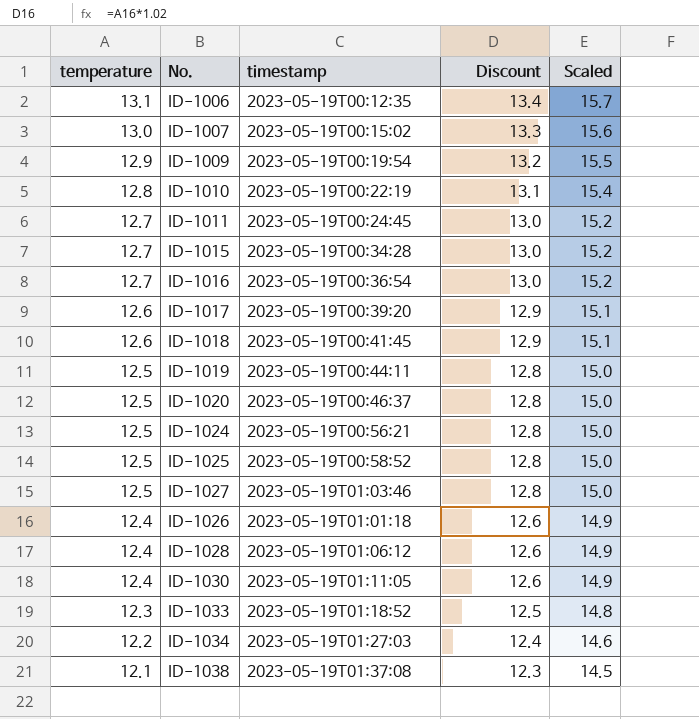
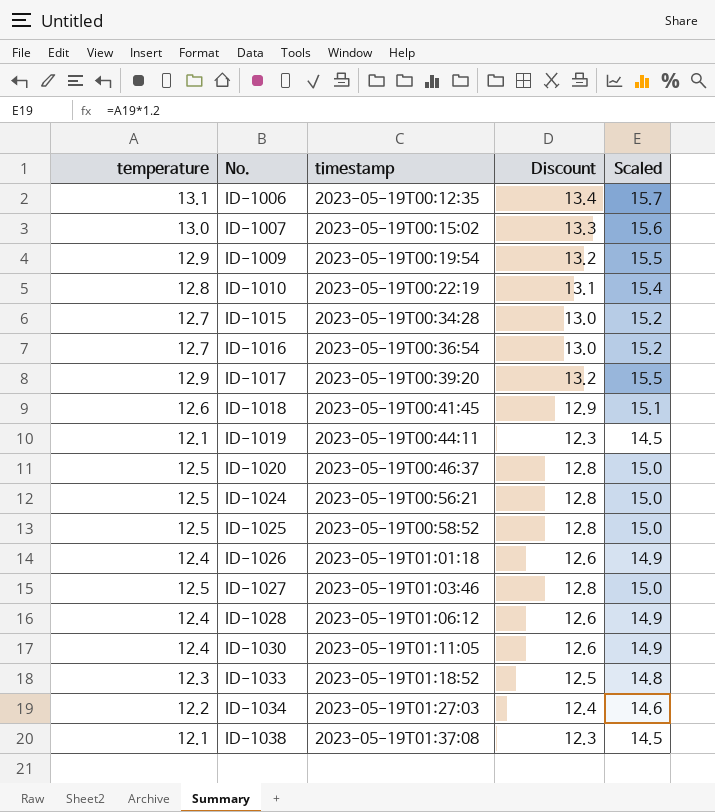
row order: temperature descending -> No. ascending
row ID-1011: 12.7 | 2023-05-19T00:24:45 | 13.0 | 15.2 -> none
ID-1017 | temperature: 12.6 -> 12.9
ID-1017 | Discount: 12.9 -> 13.2
ID-1017 | Scaled: 15.1 -> 15.5
ID-1019 | temperature: 12.5 -> 12.1
ID-1019 | Discount: 12.8 -> 12.3
ID-1019 | Scaled: 15.0 -> 14.5

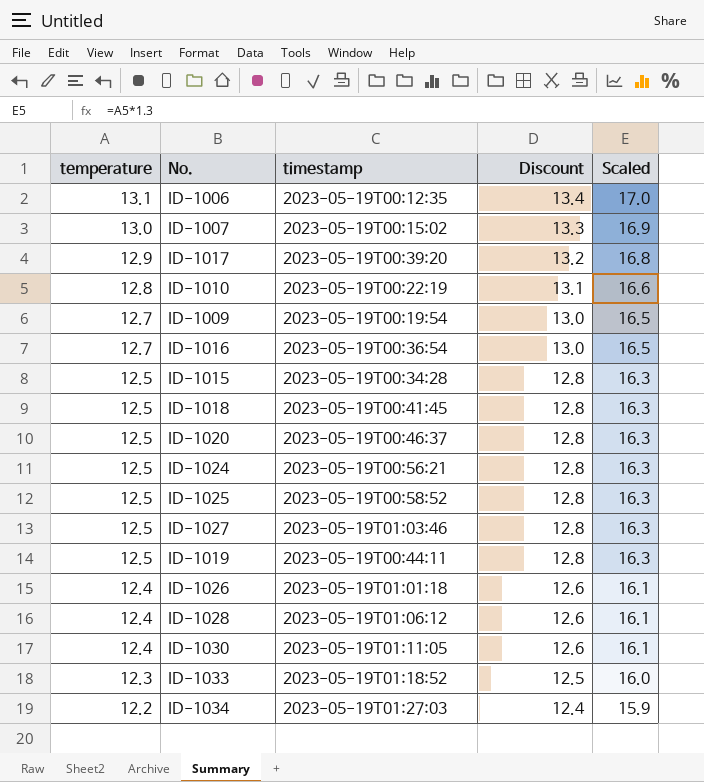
row order: No. ascending -> temperature descending
column Scaled | formula: [temperature] * 1.2 -> [temperature] * 1.3
row ID-1038: 12.1 | 2023-05-19T01:37:08 | 12.3 | 14.5 -> none
ID-1009 | temperature: 12.9 -> 12.7
ID-1009 | Discount: 13.2 -> 13.0
ID-1015 | temperature: 12.7 -> 12.5
ID-1015 | Discount: 13.0 -> 12.8
ID-1018 | temperature: 12.6 -> 12.5
ID-1018 | Discount: 12.9 -> 12.8
ID-1019 | temperature: 12.1 -> 12.5
ID-1019 | Discount: 12.3 -> 12.8

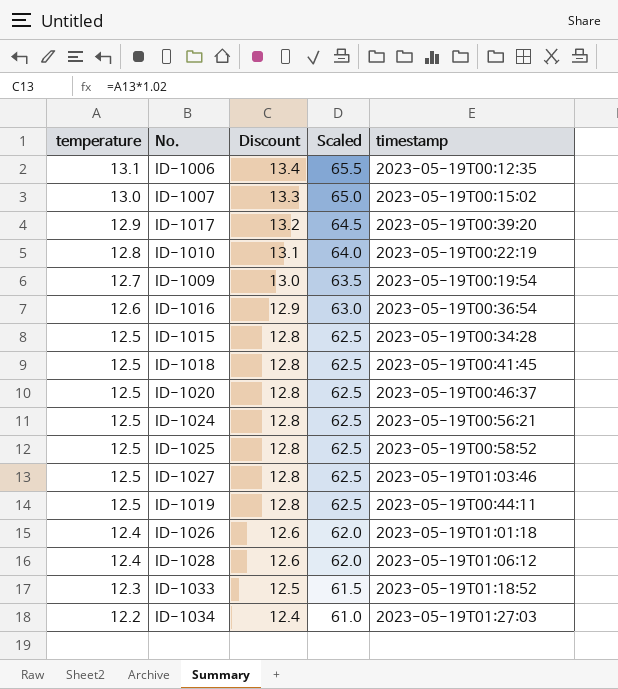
column Scaled | formula: [temperature] * 1.3 -> [temperature] * 5
column timestamp | position: 3 -> 5
row ID-1030: 12.4 | 2023-05-19T01:11:05 | 12.6 | 16.1 -> none
ID-1016 | temperature: 12.7 -> 12.6
ID-1016 | Discount: 13.0 -> 12.9

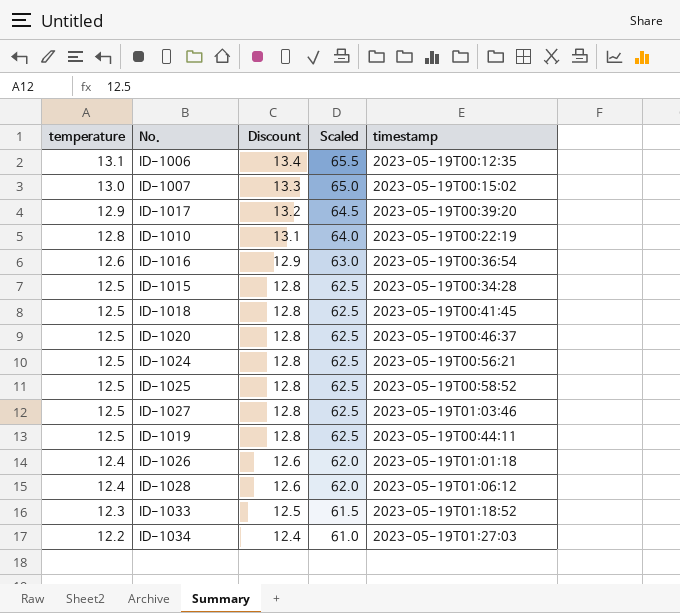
row ID-1009: 12.7 | 13.0 | 63.5 | 2023-05-19T00:19:54 -> none

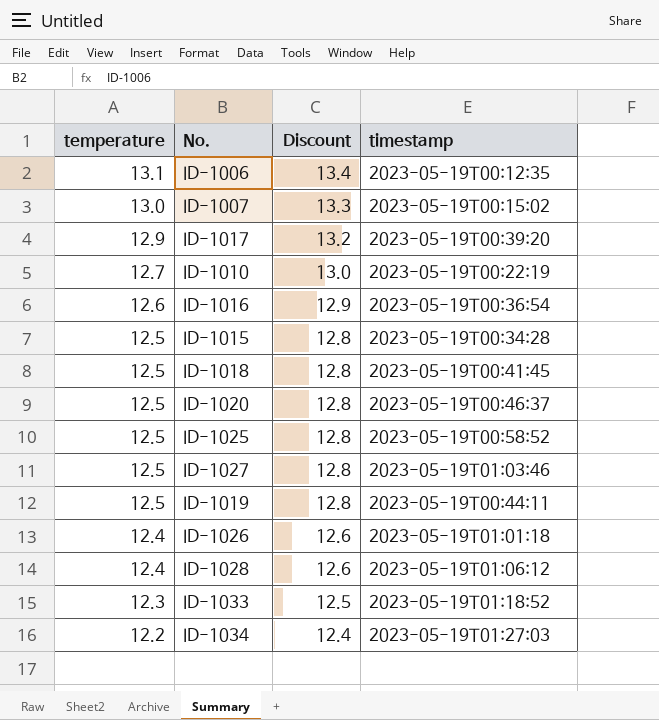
column Scaled | formula: [temperature] * 5 -> none
row ID-1024: 12.5 | 12.8 | 62.5 | 2023-05-19T00:56:21 -> none
ID-1010 | temperature: 12.8 -> 12.7
ID-1010 | Discount: 13.1 -> 13.0

